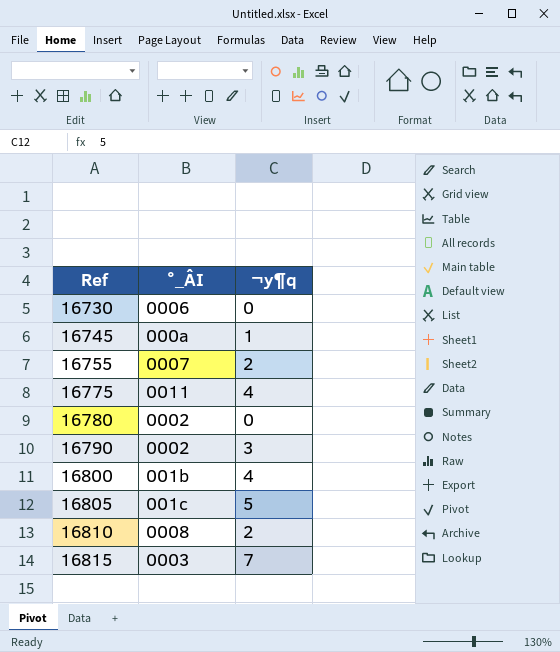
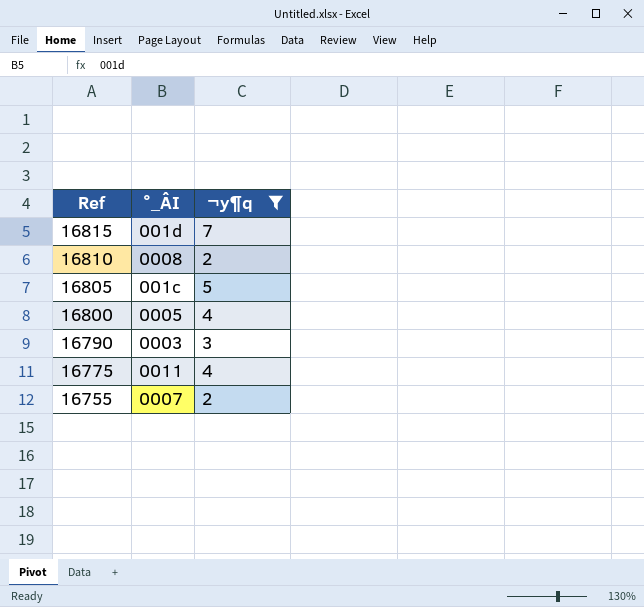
filter: none -> ¬y¶q >= 2
row order: Ref ascending -> Ref descending
16815 | °_ÂI: 0003 -> 001d
16800 | °_ÂI: 001b -> 0005
16790 | °_ÂI: 0002 -> 0003

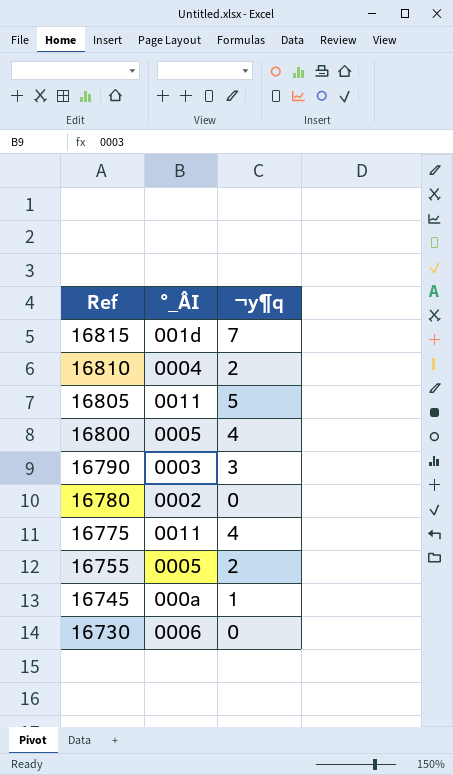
filter: ¬y¶q >= 2 -> none
16810 | °_ÂI: 0008 -> 0004
16805 | °_ÂI: 001c -> 0011
16755 | °_ÂI: 0007 -> 0005

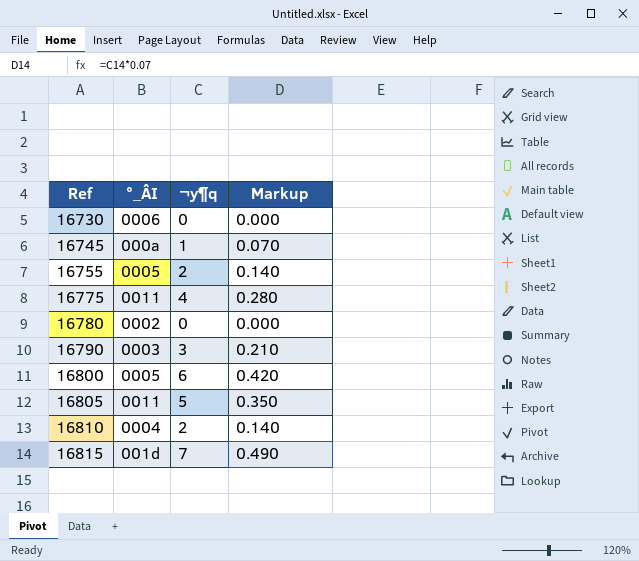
row order: Ref descending -> Ref ascending
column Markup | formula: none -> [¬y¶q] * 0.07
16800 | ¬y¶q: 4 -> 6

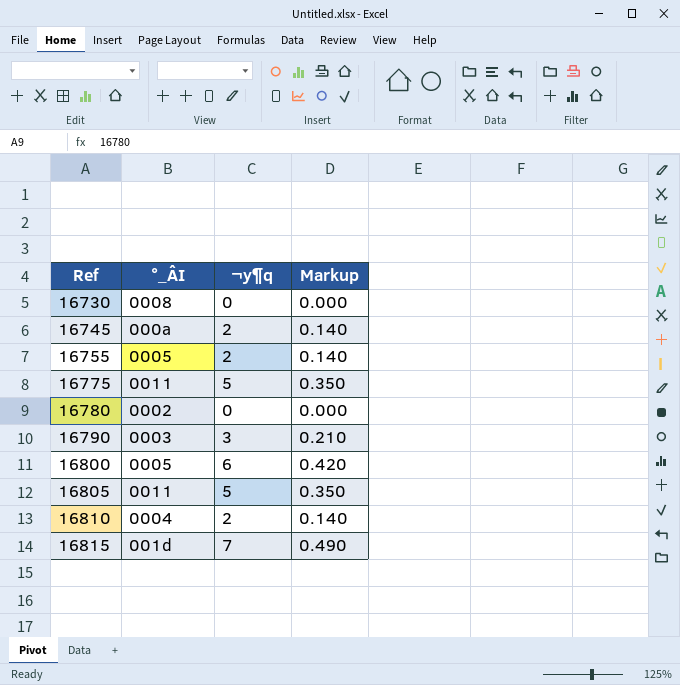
16730 | °_ÂI: 0006 -> 0008
16745 | ¬y¶q: 1 -> 2
16745 | Markup: 0.070 -> 0.140
16775 | ¬y¶q: 4 -> 5
16775 | Markup: 0.280 -> 0.350

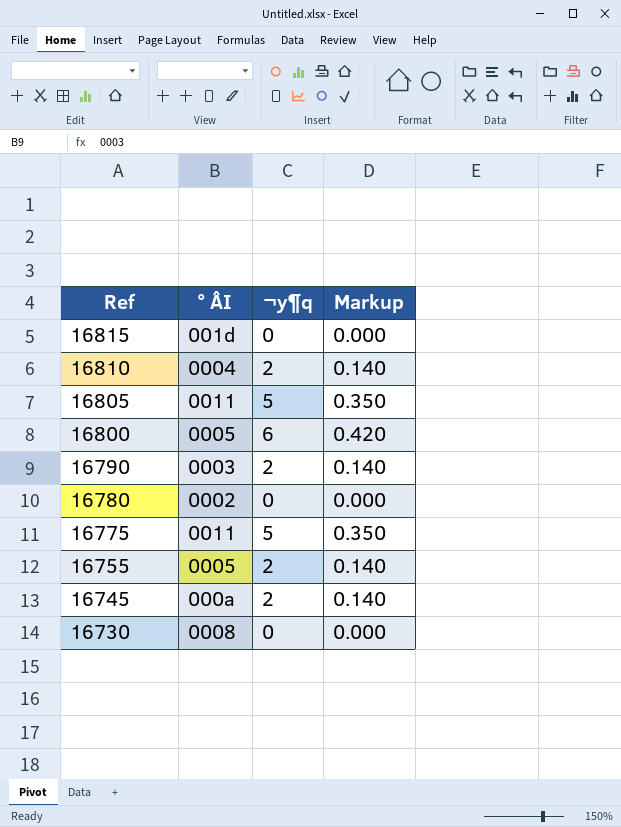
row order: Ref ascending -> Ref descending
column name: °_ÂI -> ° ÂI
16815 | ¬y¶q: 7 -> 0
16815 | Markup: 0.490 -> 0.000
16790 | ¬y¶q: 3 -> 2
16790 | Markup: 0.210 -> 0.140

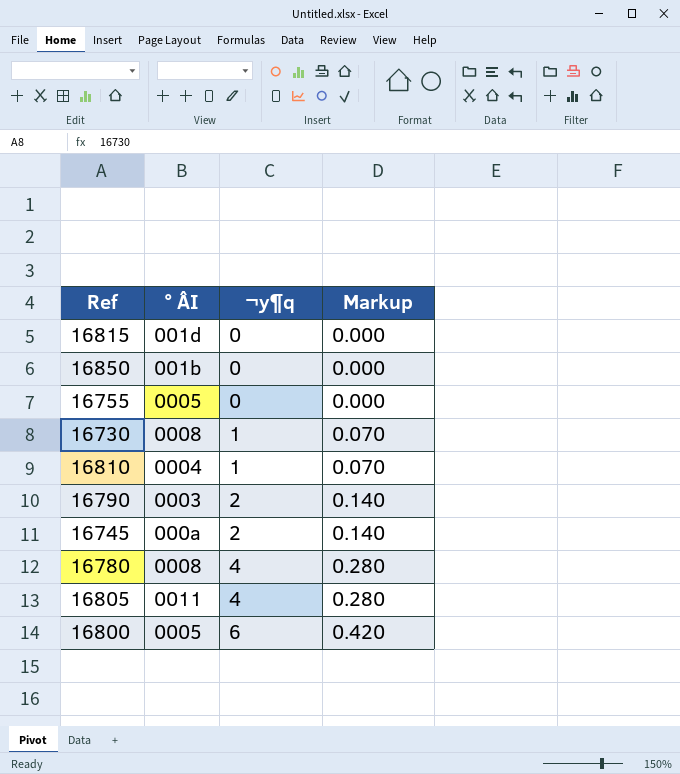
row order: Ref descending -> ¬y¶q ascending
row 16775: 0011 | 5 | 0.350 -> none
row 16850: none -> 001b | 0 | 0.000
16755 | ¬y¶q: 2 -> 0
16755 | Markup: 0.140 -> 0.000
16730 | ¬y¶q: 0 -> 1
16730 | Markup: 0.000 -> 0.070
16810 | ¬y¶q: 2 -> 1
16810 | Markup: 0.140 -> 0.070
16780 | ° ÂI: 0002 -> 0008
16780 | ¬y¶q: 0 -> 4
16780 | Markup: 0.000 -> 0.280
16805 | ¬y¶q: 5 -> 4
16805 | Markup: 0.350 -> 0.280

